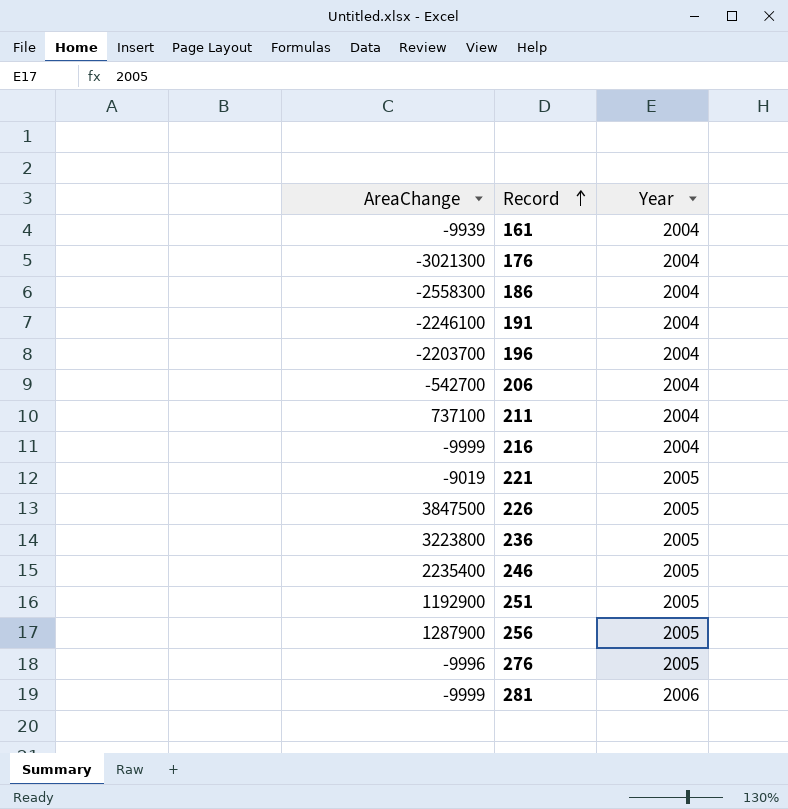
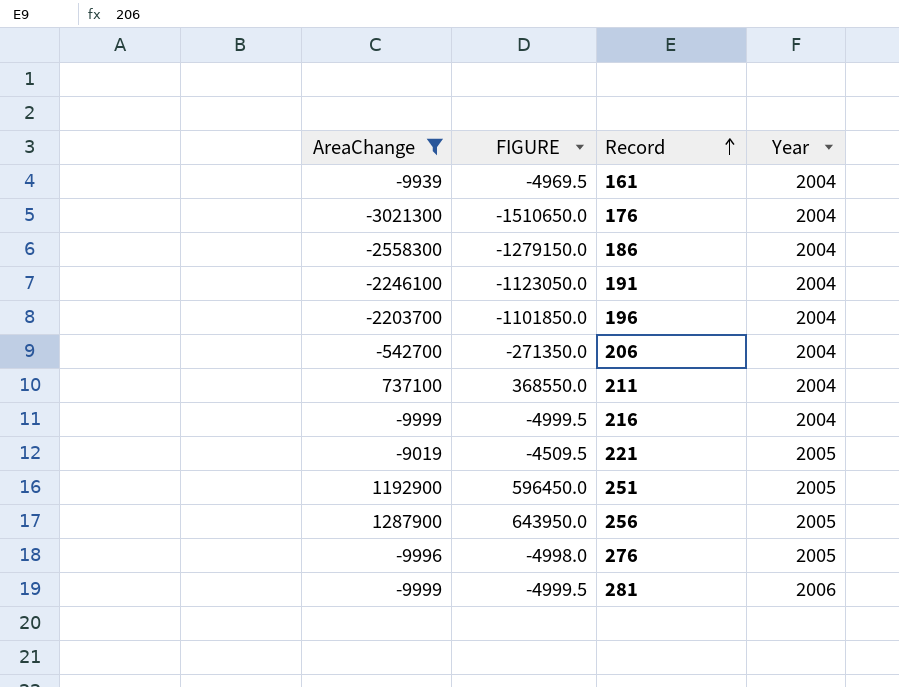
filter: none -> AreaChange <= 1287900
column FIGURE | formula: none -> [AreaChange] * 0.5

